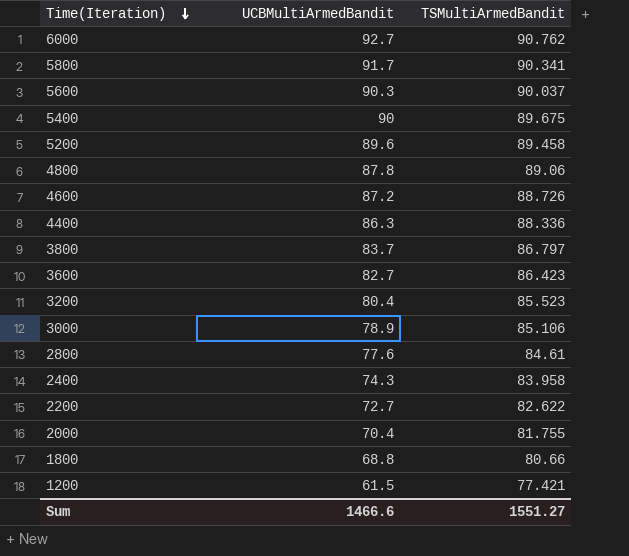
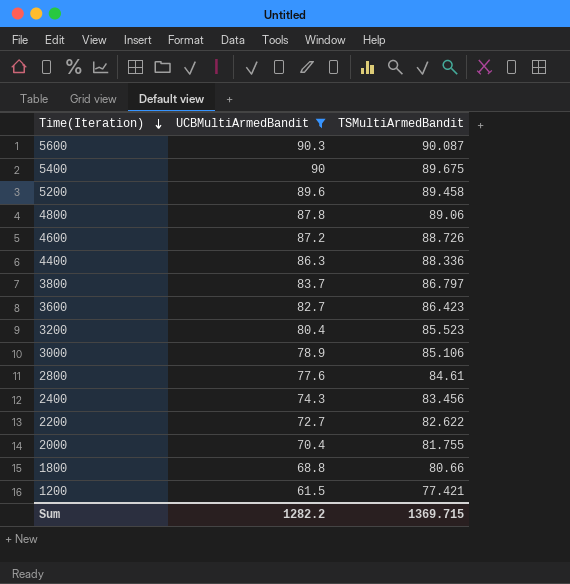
filter: none -> UCBMultiArmedBandit <= 90.3
5600 | TSMultiArmedBandit: 90.037 -> 90.087
2400 | TSMultiArmedBandit: 83.958 -> 83.456
Sum | UCBMultiArmedBandit: 1466.6 -> 1282.2
Sum | TSMultiArmedBandit: 1551.27 -> 1369.715

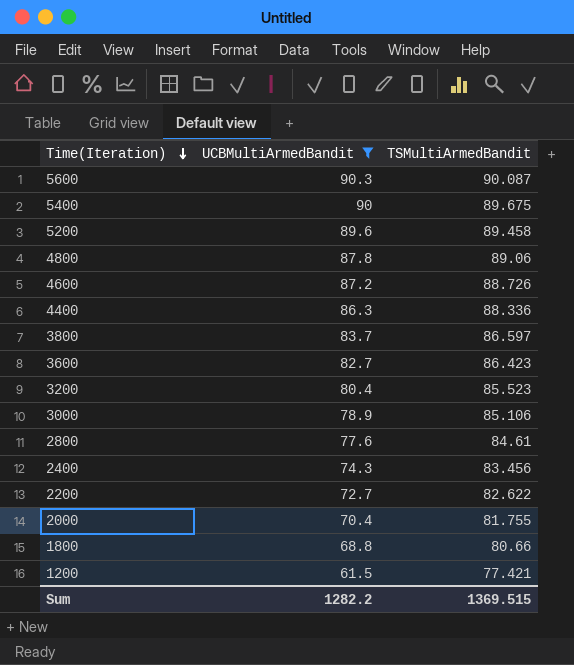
3800 | TSMultiArmedBandit: 86.797 -> 86.597
Sum | TSMultiArmedBandit: 1369.715 -> 1369.515

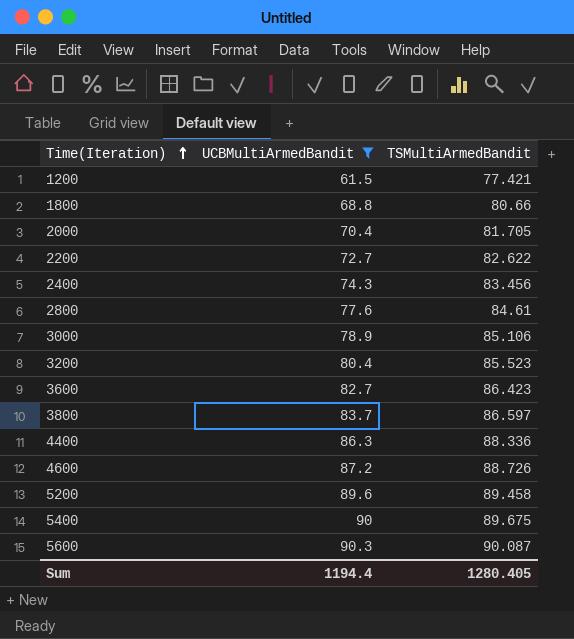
row order: Time(Iteration) descending -> Time(Iteration) ascending
row 4800: 87.8 | 89.06 -> none
2000 | TSMultiArmedBandit: 81.755 -> 81.705
Sum | UCBMultiArmedBandit: 1282.2 -> 1194.4
Sum | TSMultiArmedBandit: 1369.515 -> 1280.405

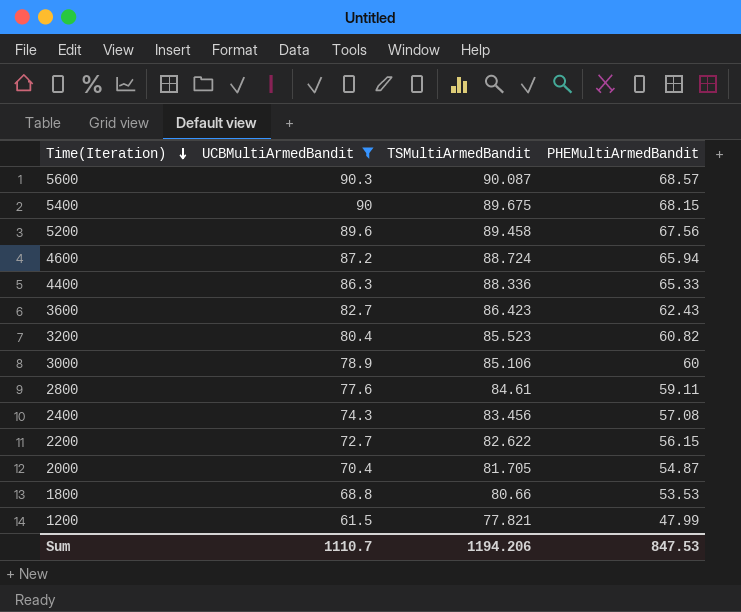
row order: Time(Iteration) ascending -> Time(Iteration) descending
column PHEMultiArmedBandit | position: none -> 4
row 3800: 83.7 | 86.597 -> none
4600 | TSMultiArmedBandit: 88.726 -> 88.724
1200 | TSMultiArmedBandit: 77.421 -> 77.821
Sum | UCBMultiArmedBandit: 1194.4 -> 1110.7
Sum | TSMultiArmedBandit: 1280.405 -> 1194.206

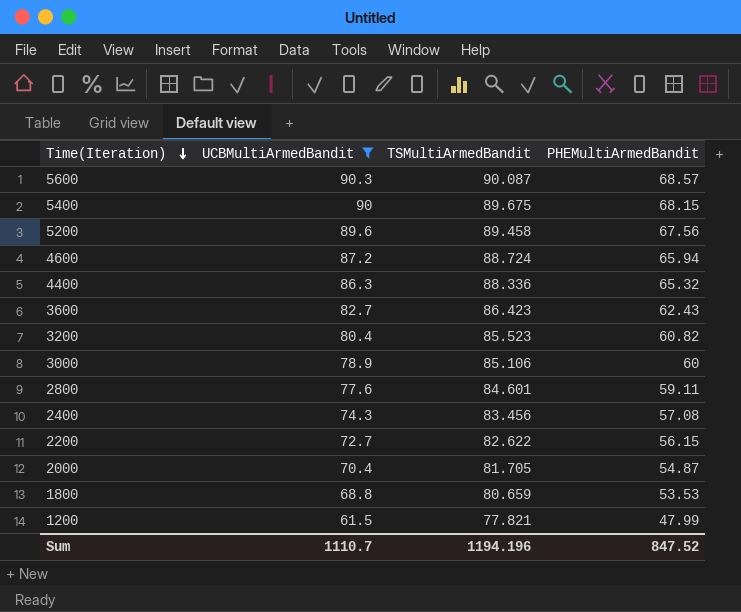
4400 | PHEMultiArmedBandit: 65.33 -> 65.32
2800 | TSMultiArmedBandit: 84.61 -> 84.601
1800 | TSMultiArmedBandit: 80.66 -> 80.659
Sum | TSMultiArmedBandit: 1194.206 -> 1194.196
Sum | PHEMultiArmedBandit: 847.53 -> 847.52

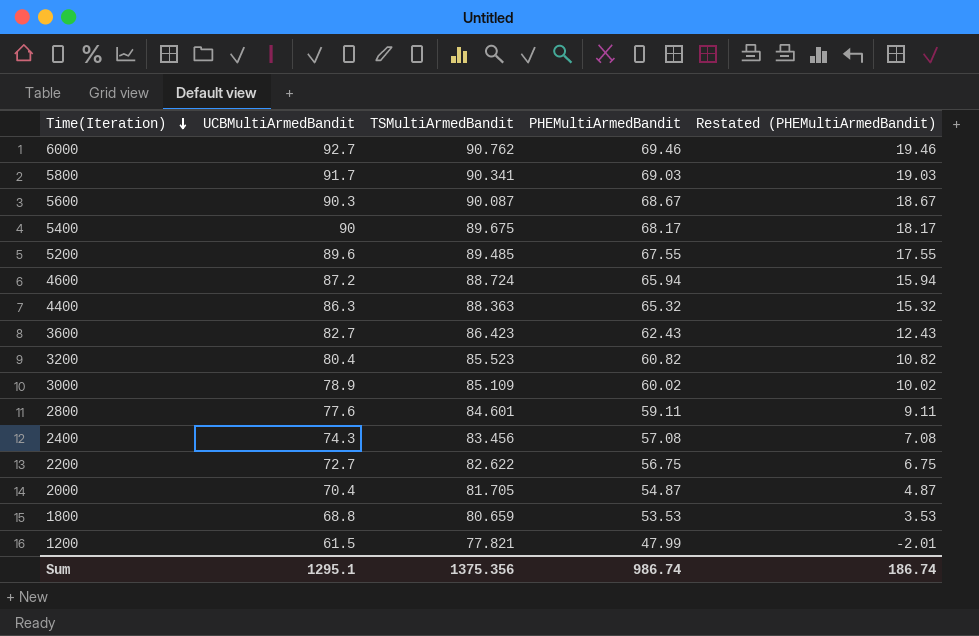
filter: UCBMultiArmedBandit <= 90.3 -> none
column Restated (PHEMultiArmedBandit) | formula: none -> [PHEMultiArmedBandit] - 50
5600 | PHEMultiArmedBandit: 68.57 -> 68.67
5400 | PHEMultiArmedBandit: 68.15 -> 68.17
5200 | TSMultiArmedBandit: 89.458 -> 89.485
5200 | PHEMultiArmedBandit: 67.56 -> 67.55
4400 | TSMultiArmedBandit: 88.336 -> 88.363
3000 | TSMultiArmedBandit: 85.106 -> 85.109
3000 | PHEMultiArmedBandit: 60 -> 60.02
2200 | PHEMultiArmedBandit: 56.15 -> 56.75
Sum | UCBMultiArmedBandit: 1110.7 -> 1295.1
Sum | TSMultiArmedBandit: 1194.196 -> 1375.356
Sum | PHEMultiArmedBandit: 847.52 -> 986.74

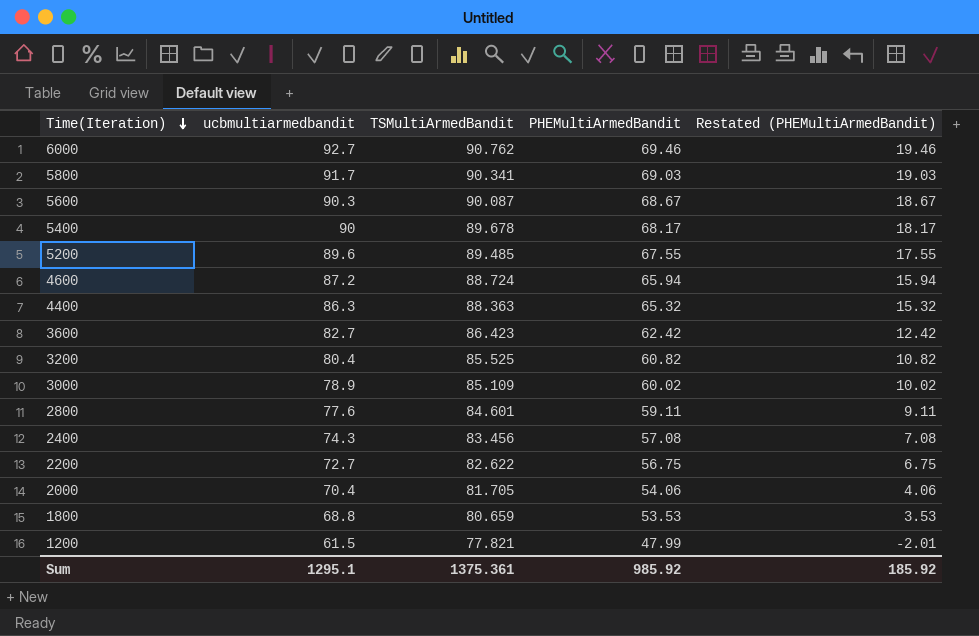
column name: UCBMultiArmedBandit -> ucbmultiarmedbandit
5400 | TSMultiArmedBandit: 89.675 -> 89.678
3600 | PHEMultiArmedBandit: 62.43 -> 62.42
3600 | Restated (PHEMultiArmedBandit): 12.43 -> 12.42
3200 | TSMultiArmedBandit: 85.523 -> 85.525
2000 | PHEMultiArmedBandit: 54.87 -> 54.06
2000 | Restated (PHEMultiArmedBandit): 4.87 -> 4.06
Sum | TSMultiArmedBandit: 1375.356 -> 1375.361
Sum | PHEMultiArmedBandit: 986.74 -> 985.92
Sum | Restated (PHEMultiArmedBandit): 186.74 -> 185.92

